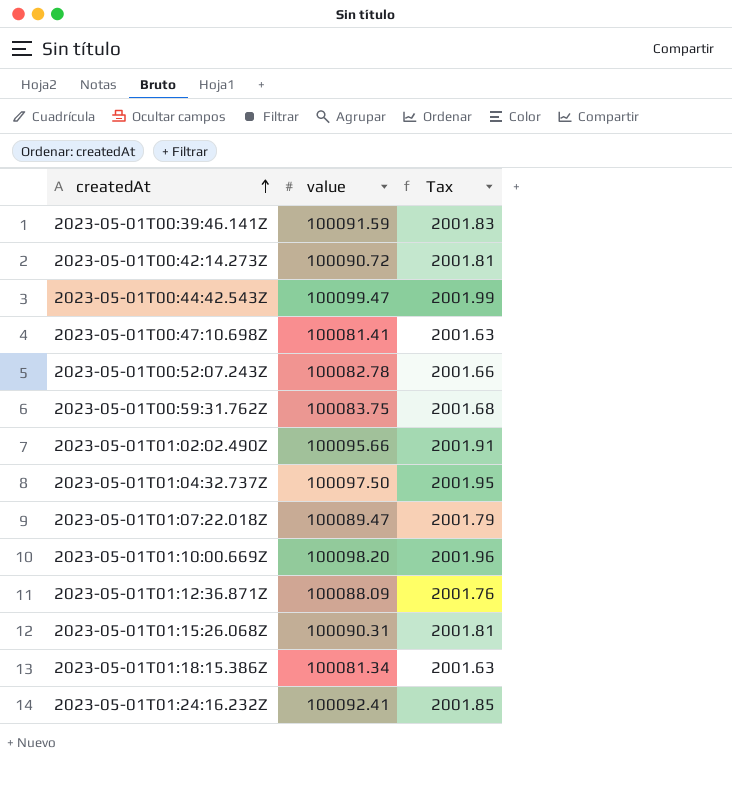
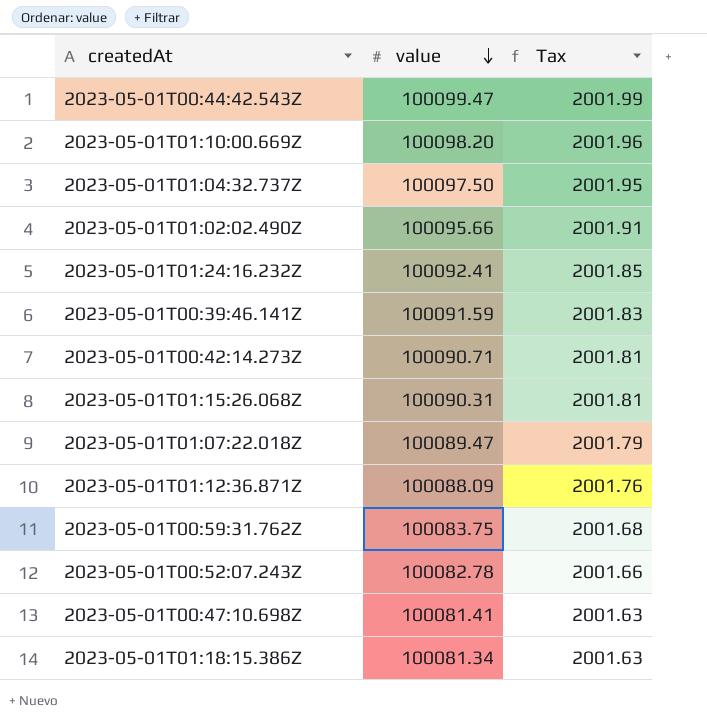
row order: createdAt ascending -> value descending
2023-05-01T00:42:14.273Z | value: 100090.72 -> 100090.71

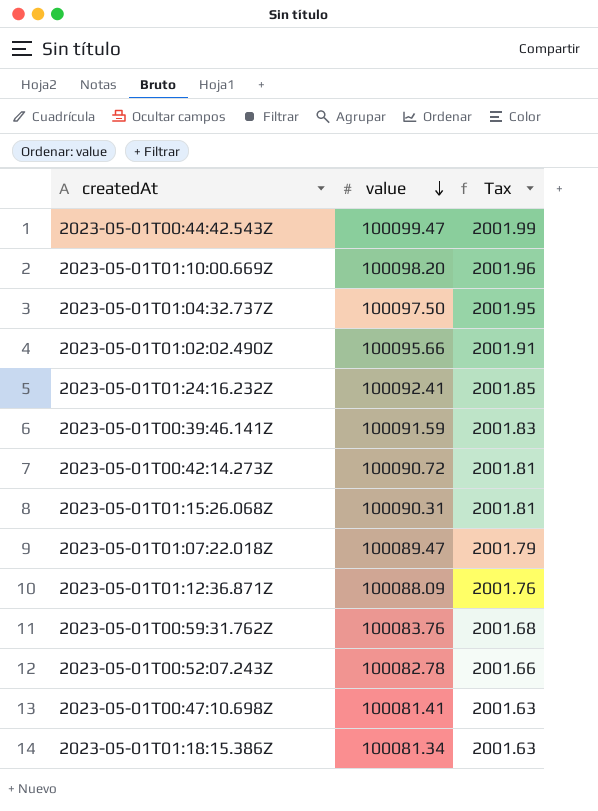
2023-05-01T00:42:14.273Z | value: 100090.71 -> 100090.72
2023-05-01T00:59:31.762Z | value: 100083.75 -> 100083.76

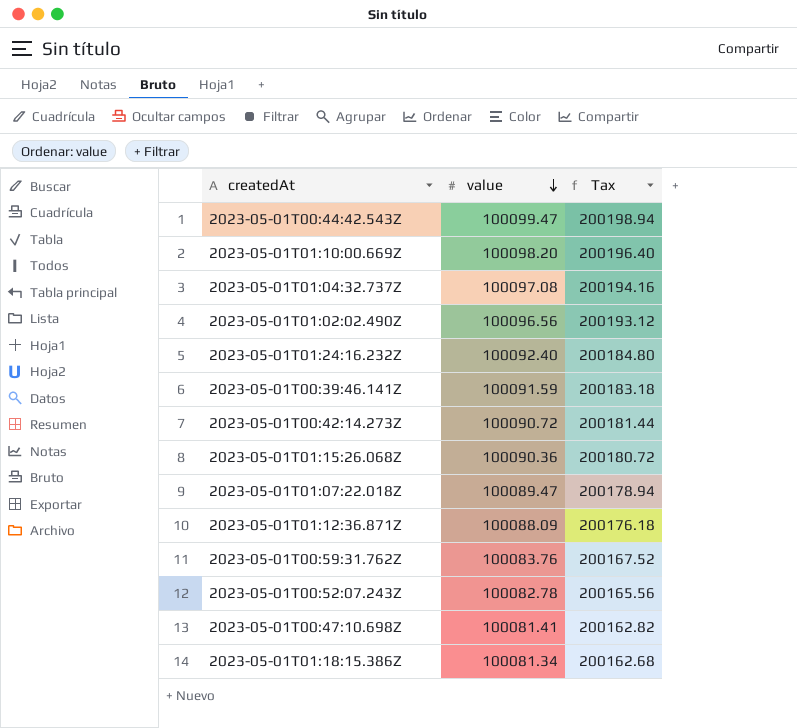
column Tax | formula: [value] * 0.02 -> [value] * 2
2023-05-01T01:04:32.737Z | value: 100097.50 -> 100097.08
2023-05-01T01:02:02.490Z | value: 100095.66 -> 100096.56
2023-05-01T01:24:16.232Z | value: 100092.41 -> 100092.40
2023-05-01T01:15:26.068Z | value: 100090.31 -> 100090.36

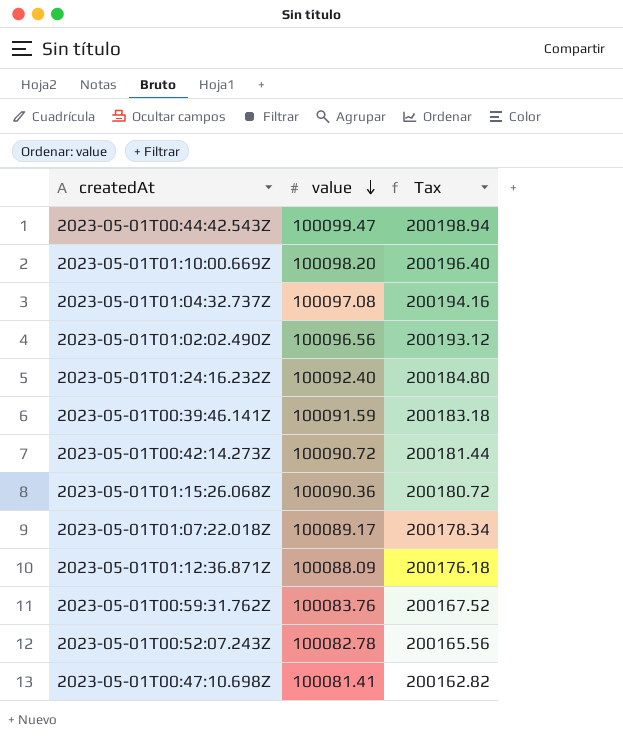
row 2023-05-01T01:18:15.386Z: 100081.34 | 200162.68 -> none
2023-05-01T01:07:22.018Z | value: 100089.47 -> 100089.17
2023-05-01T01:07:22.018Z | Tax: 200178.94 -> 200178.34

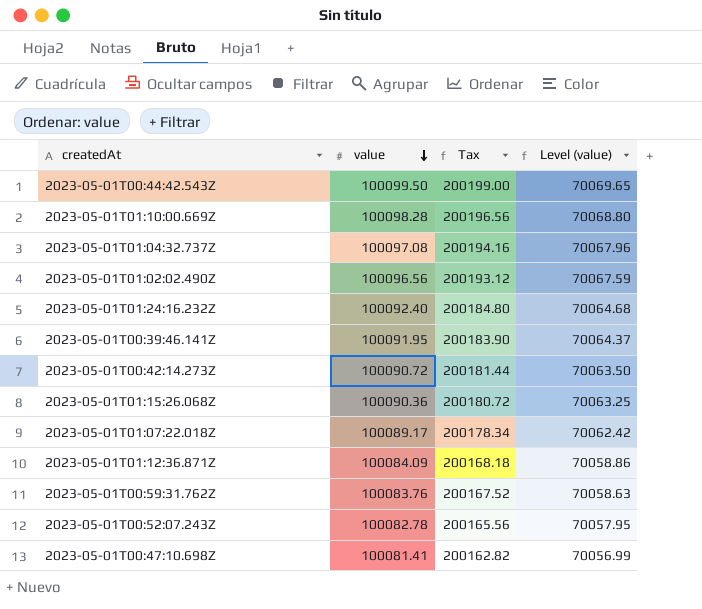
column Level (value) | formula: none -> [value] * 0.7
2023-05-01T00:44:42.543Z | value: 100099.47 -> 100099.50
2023-05-01T00:44:42.543Z | Tax: 200198.94 -> 200199.00
2023-05-01T01:10:00.669Z | value: 100098.20 -> 100098.28
2023-05-01T01:10:00.669Z | Tax: 200196.40 -> 200196.56
2023-05-01T00:39:46.141Z | value: 100091.59 -> 100091.95
2023-05-01T00:39:46.141Z | Tax: 200183.18 -> 200183.90
2023-05-01T01:12:36.871Z | value: 100088.09 -> 100084.09
2023-05-01T01:12:36.871Z | Tax: 200176.18 -> 200168.18

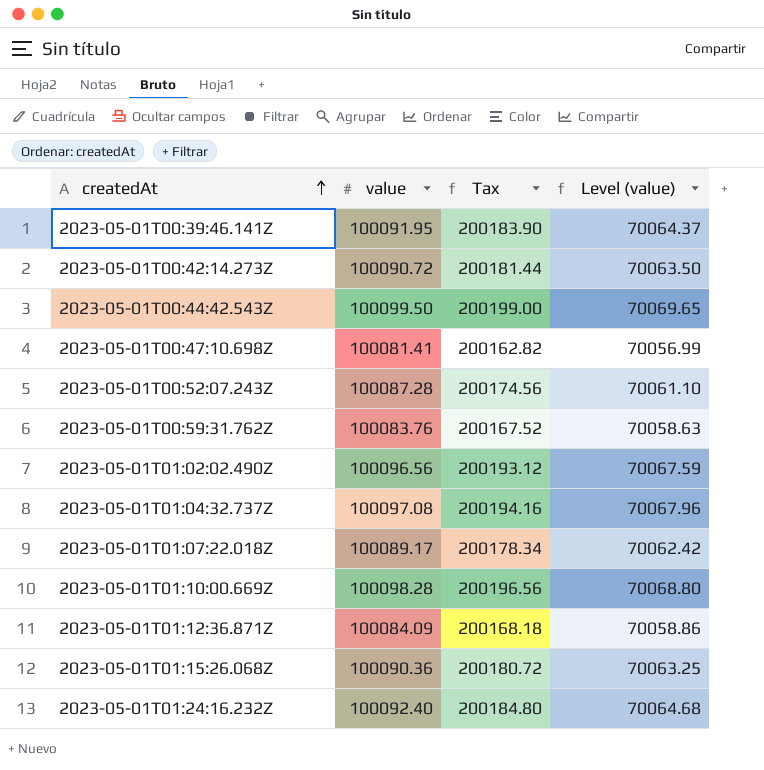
row order: value descending -> createdAt ascending
2023-05-01T00:52:07.243Z | value: 100082.78 -> 100087.28
2023-05-01T00:52:07.243Z | Tax: 200165.56 -> 200174.56
2023-05-01T00:52:07.243Z | Level (value): 70057.95 -> 70061.10

